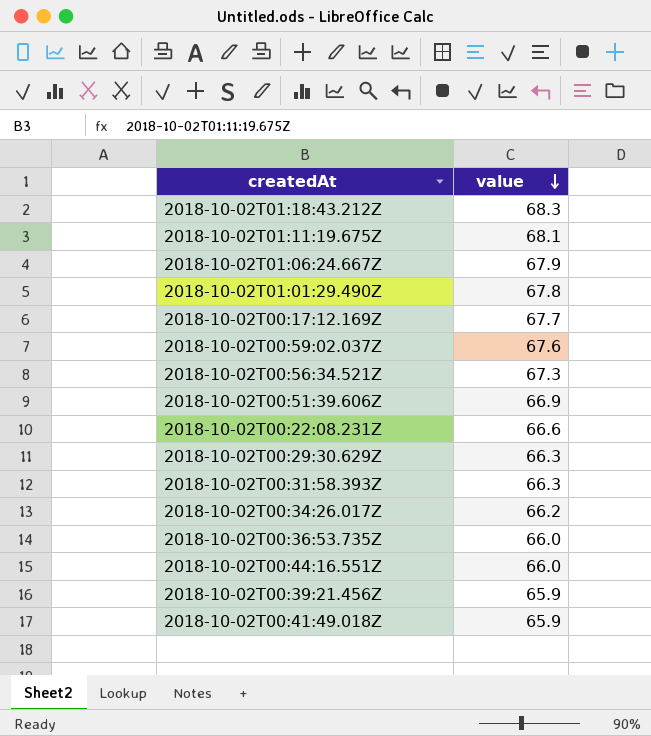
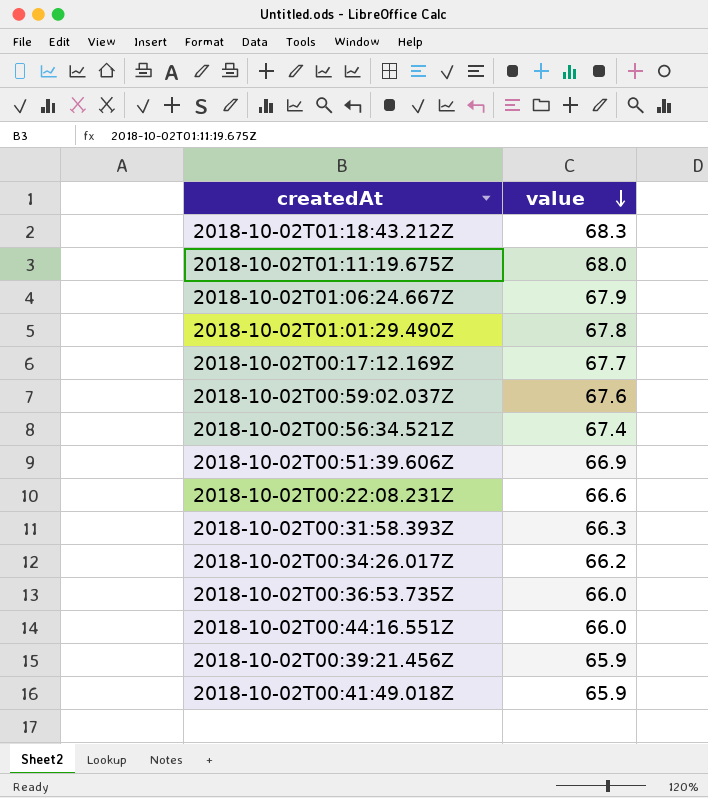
row 2018-10-02T00:29:30.629Z: 66.3 -> none
2018-10-02T01:11:19.675Z | value: 68.1 -> 68.0
2018-10-02T00:56:34.521Z | value: 67.3 -> 67.4

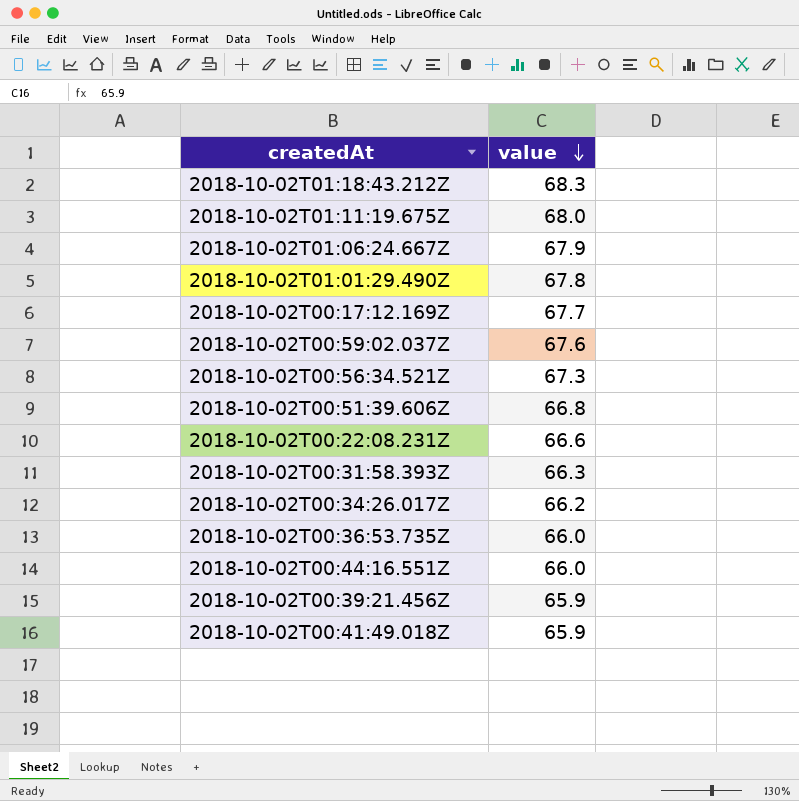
2018-10-02T00:56:34.521Z | value: 67.4 -> 67.3
2018-10-02T00:51:39.606Z | value: 66.9 -> 66.8

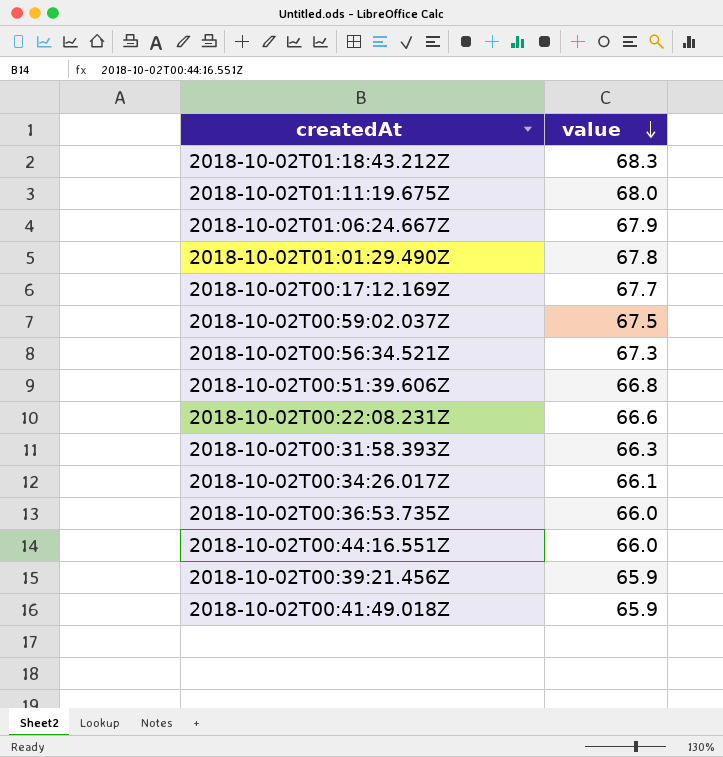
2018-10-02T00:59:02.037Z | value: 67.6 -> 67.5
2018-10-02T00:34:26.017Z | value: 66.2 -> 66.1

